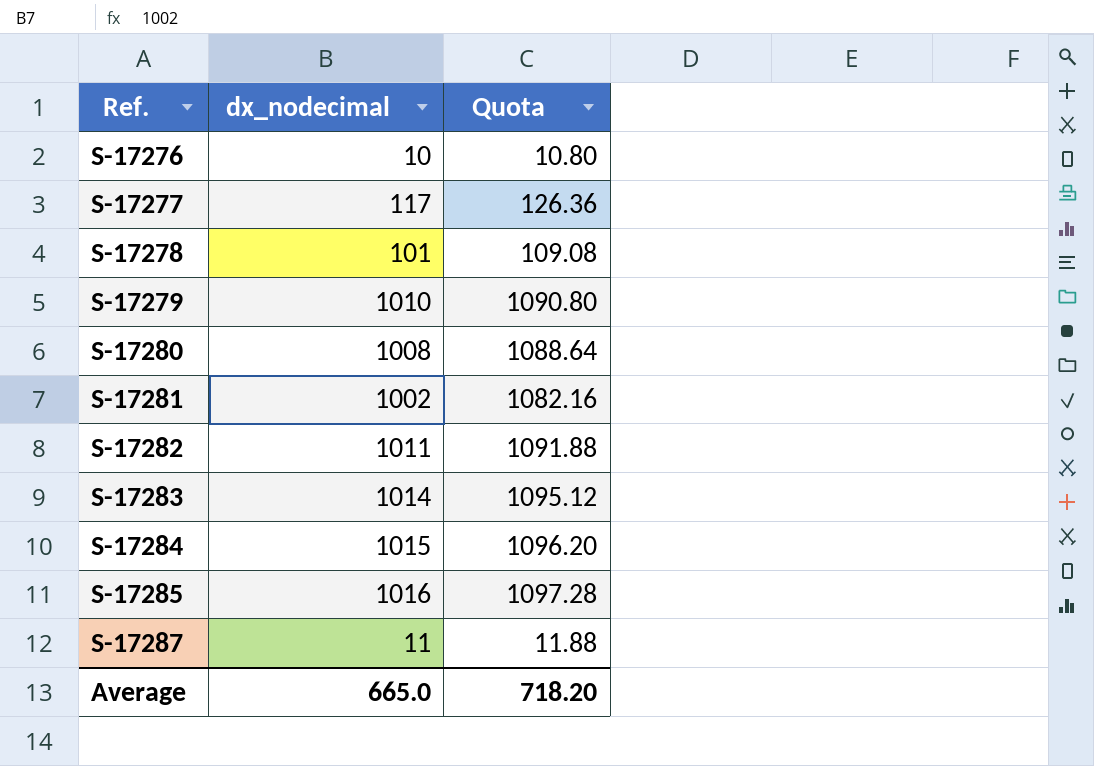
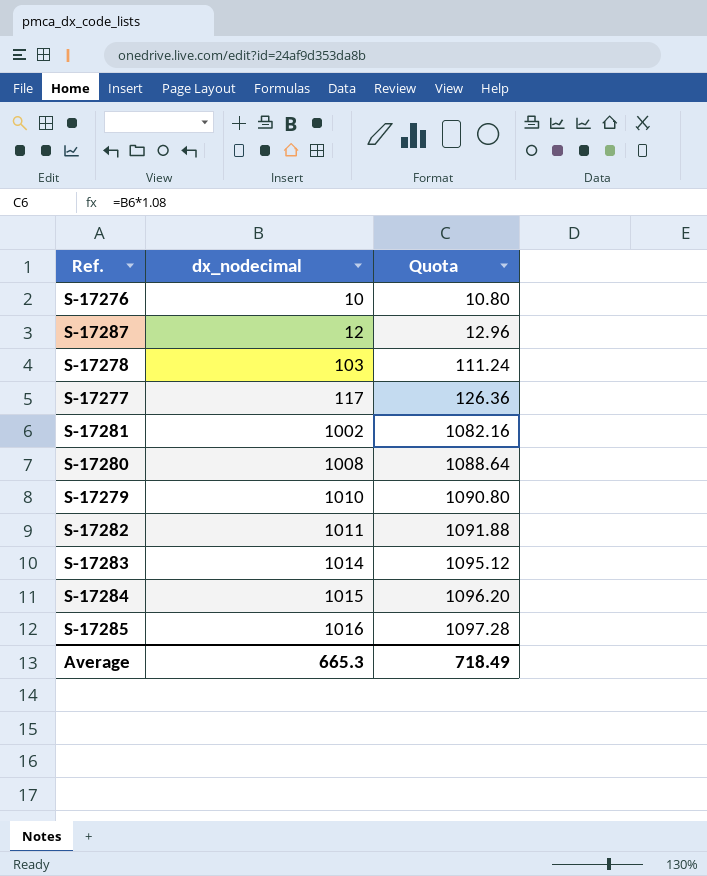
row order: Ref. ascending -> dx_nodecimal ascending
S-17287 | dx_nodecimal: 11 -> 12
S-17287 | Quota: 11.88 -> 12.96
S-17278 | dx_nodecimal: 101 -> 103
S-17278 | Quota: 109.08 -> 111.24
Average | dx_nodecimal: 665.0 -> 665.3
Average | Quota: 718.20 -> 718.49

